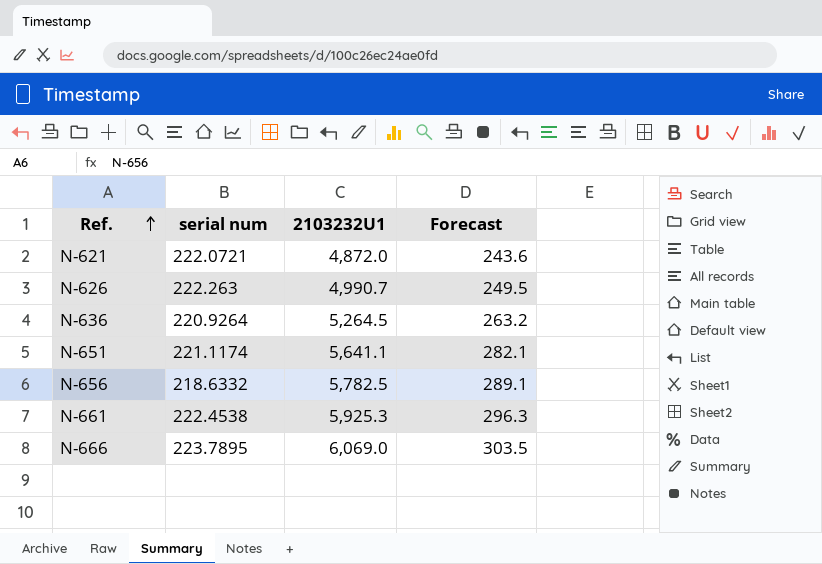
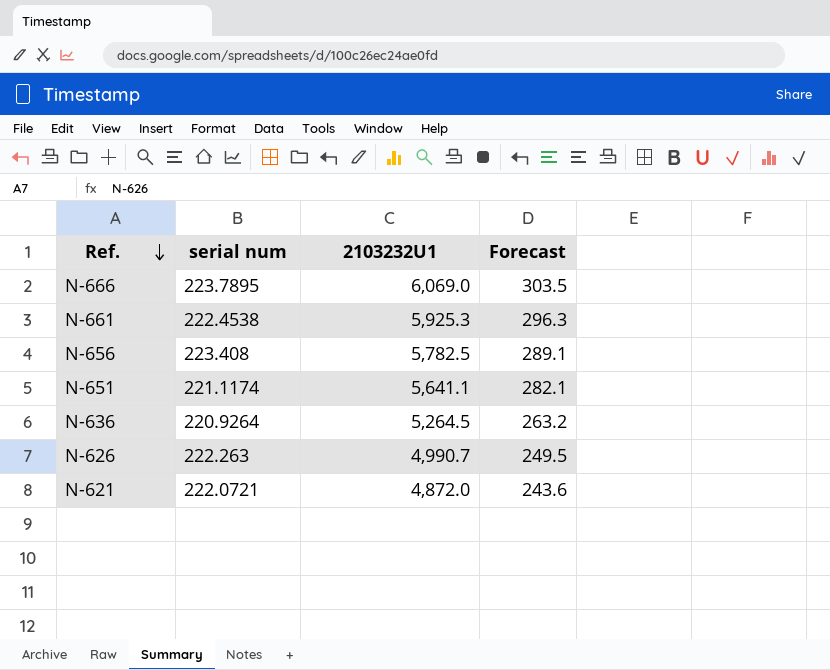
row order: Ref. ascending -> Ref. descending
N-656 | serial num: 218.6332 -> 223.408

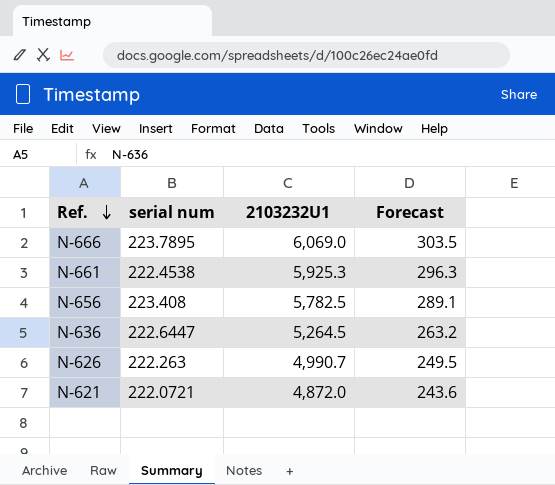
row N-651: 221.1174 | 5,641.1 | 282.1 -> none
N-636 | serial num: 220.9264 -> 222.6447

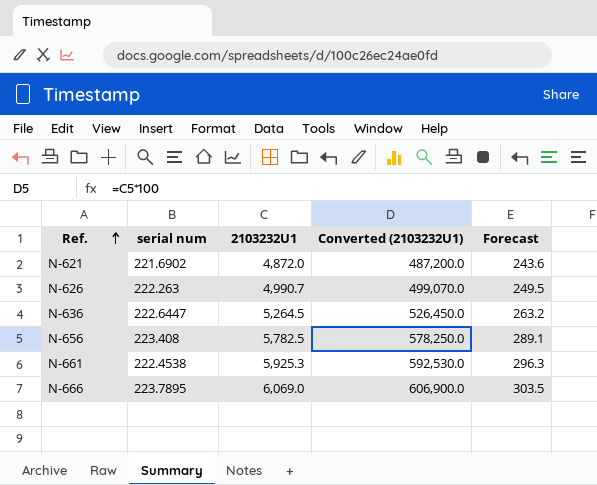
row order: Ref. descending -> Ref. ascending
column Converted (2103232U1) | formula: none -> [2103232U1] * 100
N-621 | serial num: 222.0721 -> 221.6902

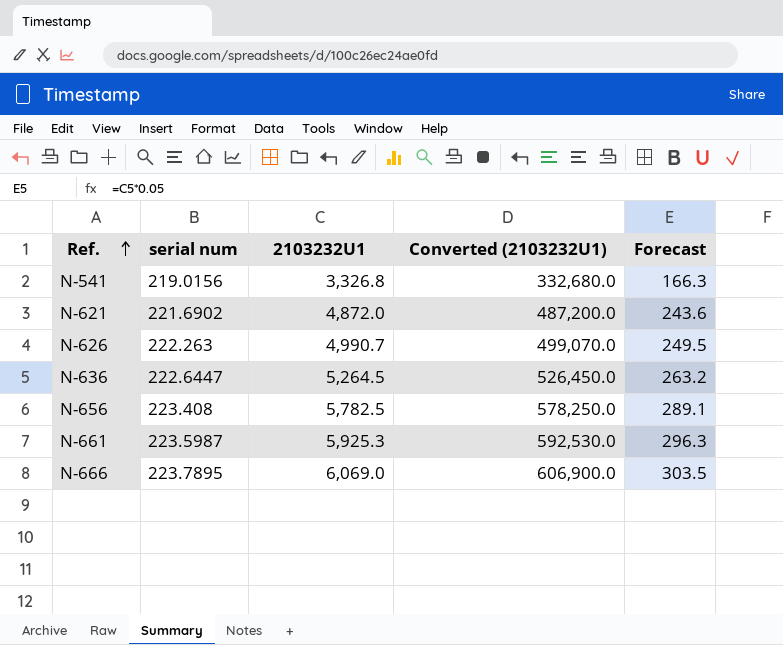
row N-541: none -> 219.0156 | 3,326.8 | 332,680.0 | 166.3
N-661 | serial num: 222.4538 -> 223.5987

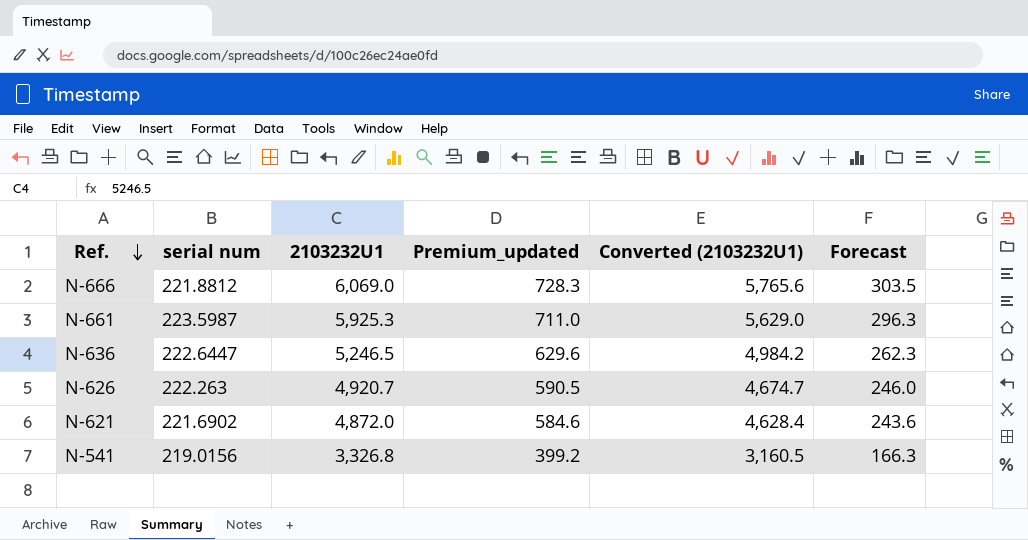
row order: Ref. ascending -> Ref. descending
column Premium_updated | formula: none -> [2103232U1] * 0.12
column Converted (2103232U1) | formula: [2103232U1] * 100 -> [2103232U1] * 0.95
row N-656: 223.408 | 5,782.5 | 578,250.0 | 289.1 -> none
N-666 | serial num: 223.7895 -> 221.8812
N-636 | 2103232U1: 5,264.5 -> 5,246.5
N-636 | Forecast: 263.2 -> 262.3
N-626 | 2103232U1: 4,990.7 -> 4,920.7
N-626 | Forecast: 249.5 -> 246.0

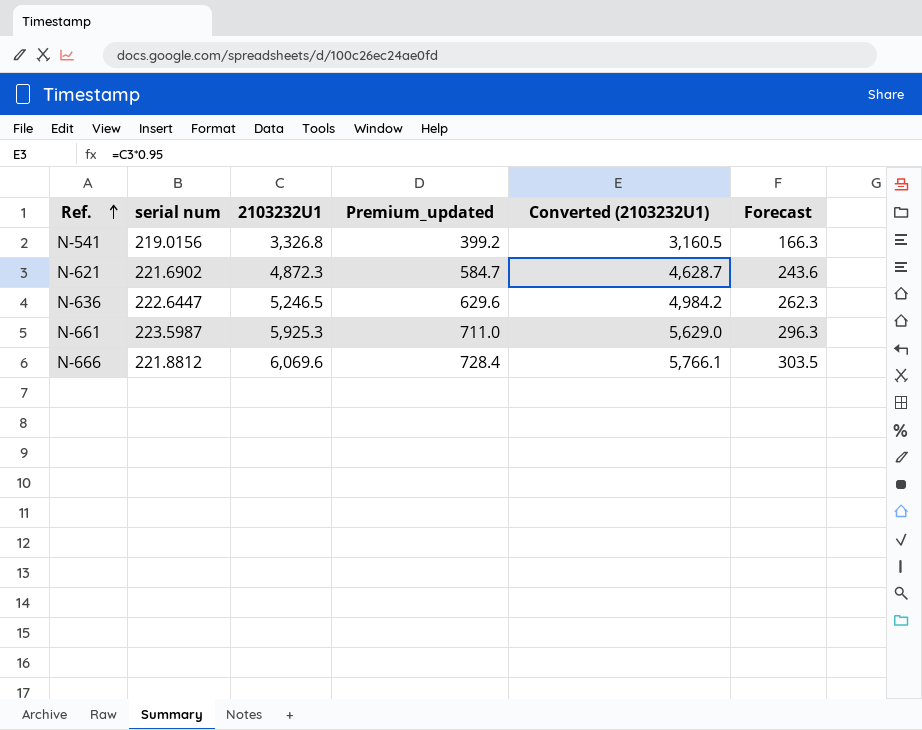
row order: Ref. descending -> Ref. ascending
row N-626: 222.263 | 4,920.7 | 590.5 | 4,674.7 | 246.0 -> none
N-621 | 2103232U1: 4,872.0 -> 4,872.3
N-621 | Premium_updated: 584.6 -> 584.7
N-621 | Converted (2103232U1): 4,628.4 -> 4,628.7
N-666 | 2103232U1: 6,069.0 -> 6,069.6
N-666 | Premium_updated: 728.3 -> 728.4
N-666 | Converted (2103232U1): 5,765.6 -> 5,766.1

